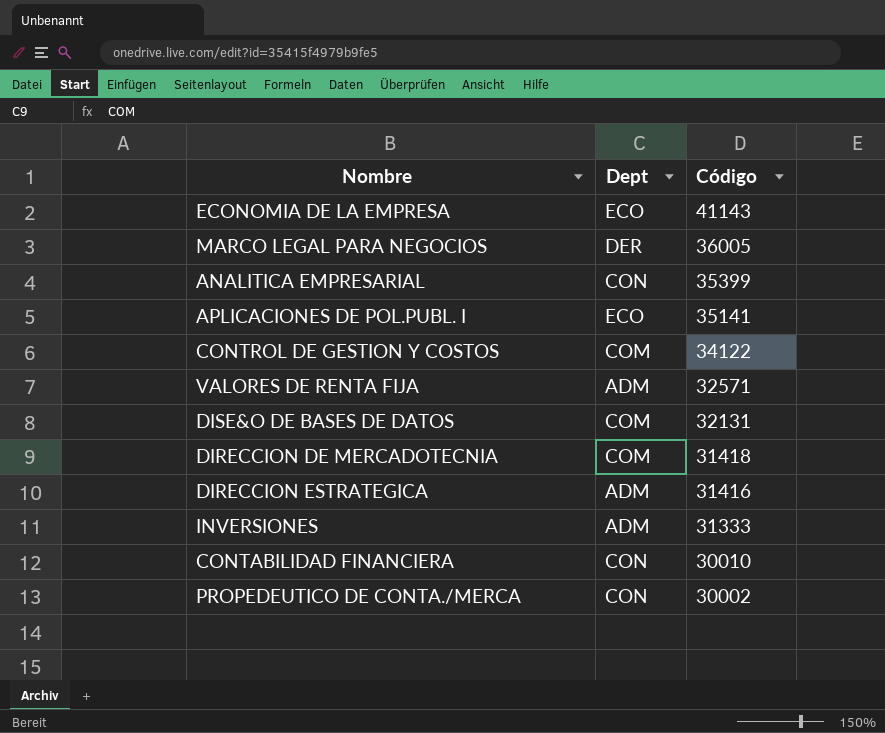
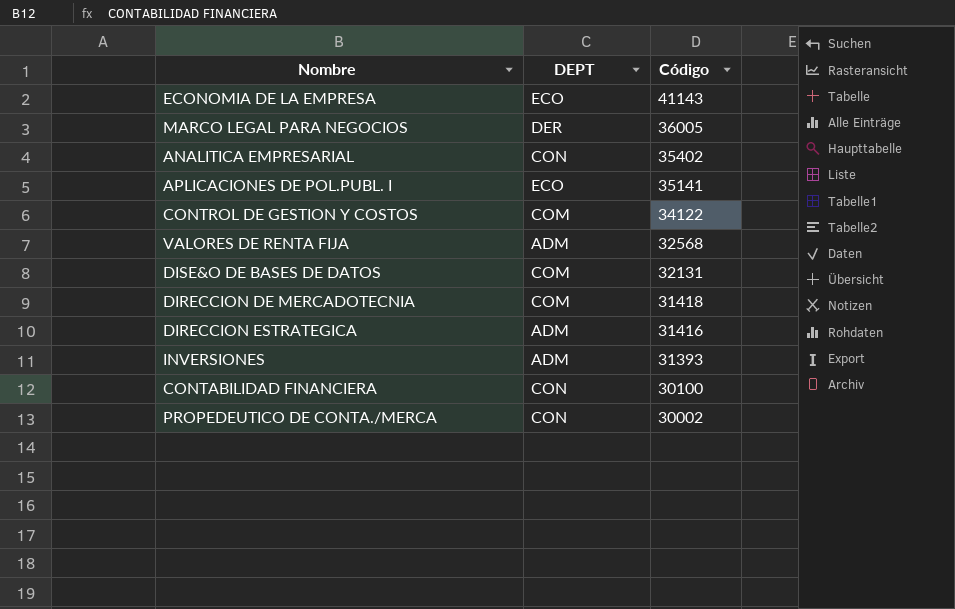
column name: Dept -> DEPT
ANALITICA EMPRESARIAL | Código: 35399 -> 35402
VALORES DE RENTA FIJA | Código: 32571 -> 32568
INVERSIONES | Código: 31333 -> 31393
CONTABILIDAD FINANCIERA | Código: 30010 -> 30100

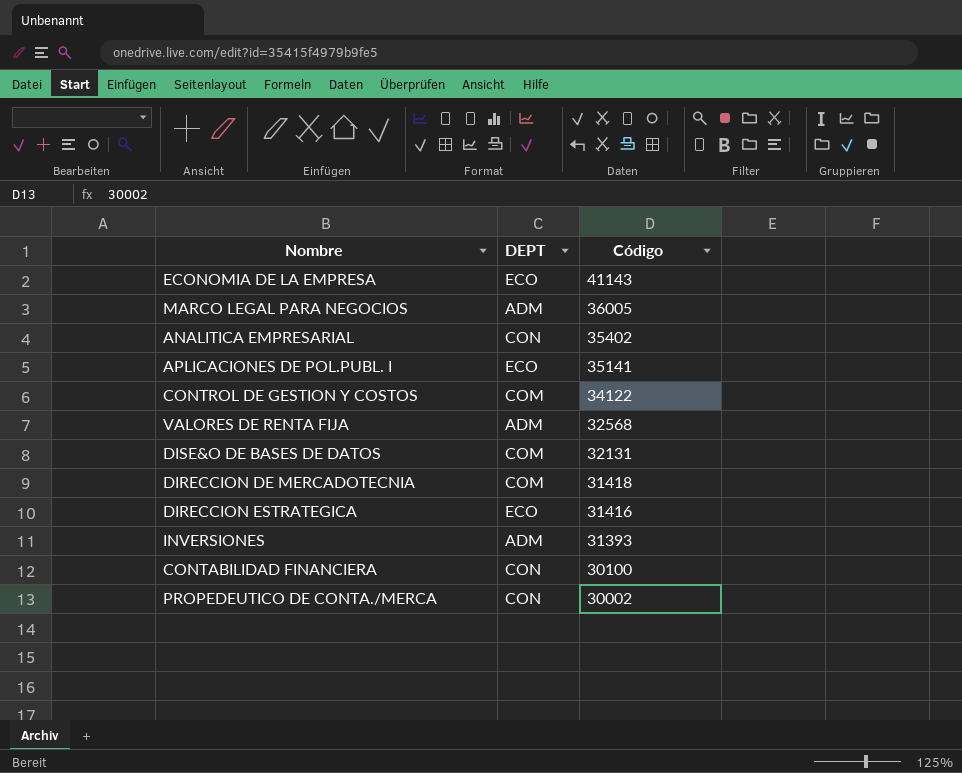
MARCO LEGAL PARA NEGOCIOS | DEPT: DER -> ADM
DIRECCION ESTRATEGICA | DEPT: ADM -> ECO

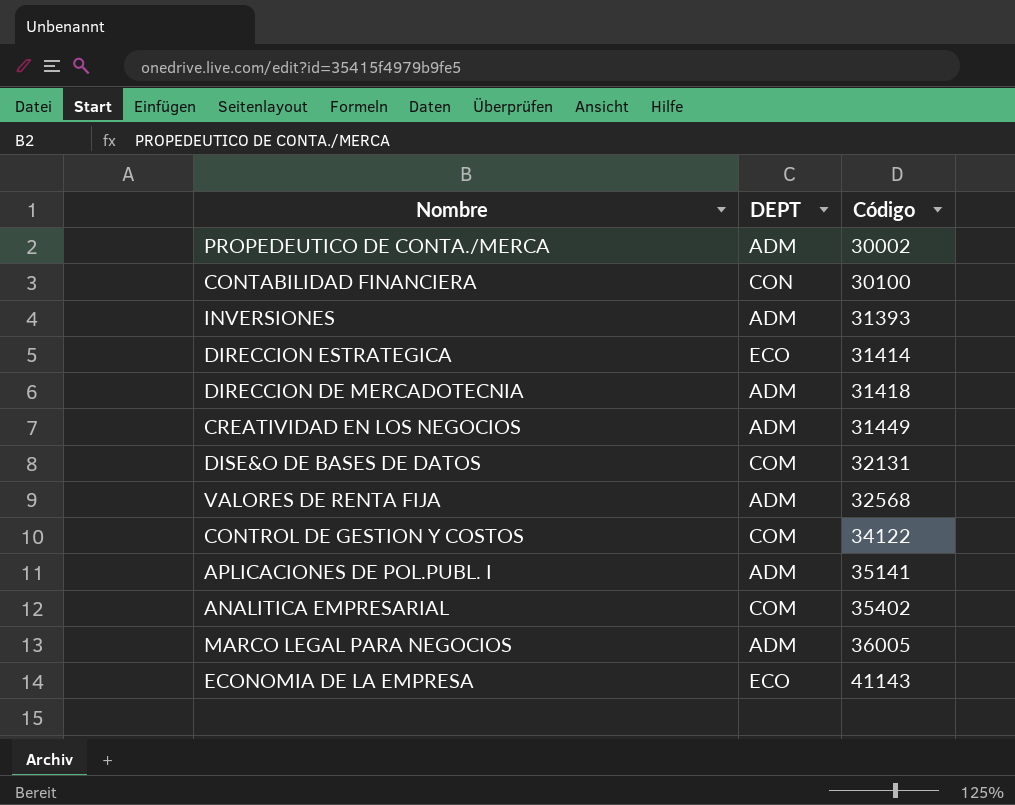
row order: Código descending -> Código ascending
PROPEDEUTICO DE CONTA./MERCA | DEPT: CON -> ADM
DIRECCION ESTRATEGICA | Código: 31416 -> 31414
DIRECCION DE MERCADOTECNIA | DEPT: COM -> ADM
row CREATIVIDAD EN LOS NEGOCIOS: none -> ADM | 31449
APLICACIONES DE POL.PUBL. I | DEPT: ECO -> ADM
ANALITICA EMPRESARIAL | DEPT: CON -> COM

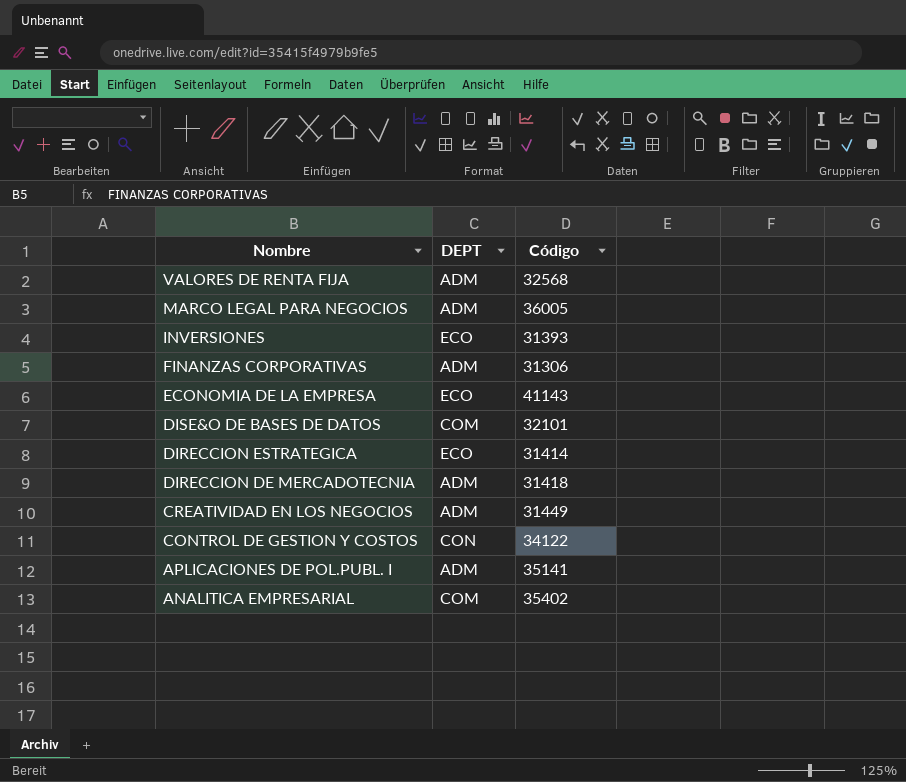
row order: Código ascending -> Nombre descending
row PROPEDEUTICO DE CONTA./MERCA: ADM | 30002 -> none
row CONTABILIDAD FINANCIERA: CON | 30100 -> none
INVERSIONES | DEPT: ADM -> ECO
row FINANZAS CORPORATIVAS: none -> ADM | 31306
DISE&O DE BASES DE DATOS | Código: 32131 -> 32101
CONTROL DE GESTION Y COSTOS | DEPT: COM -> CON

